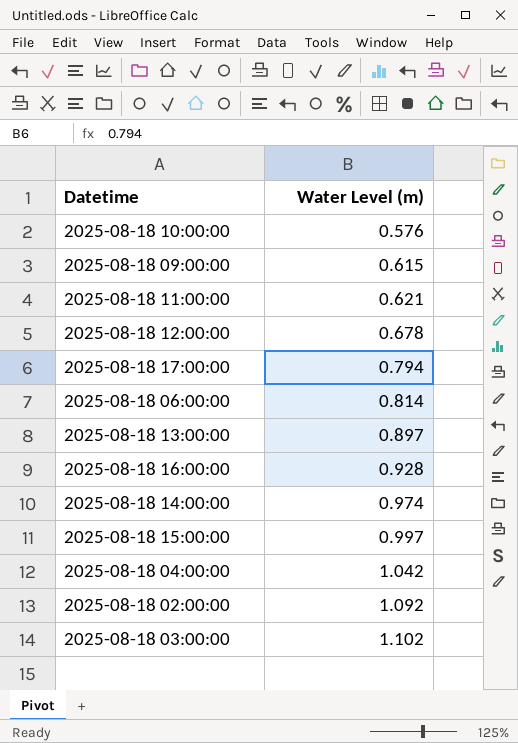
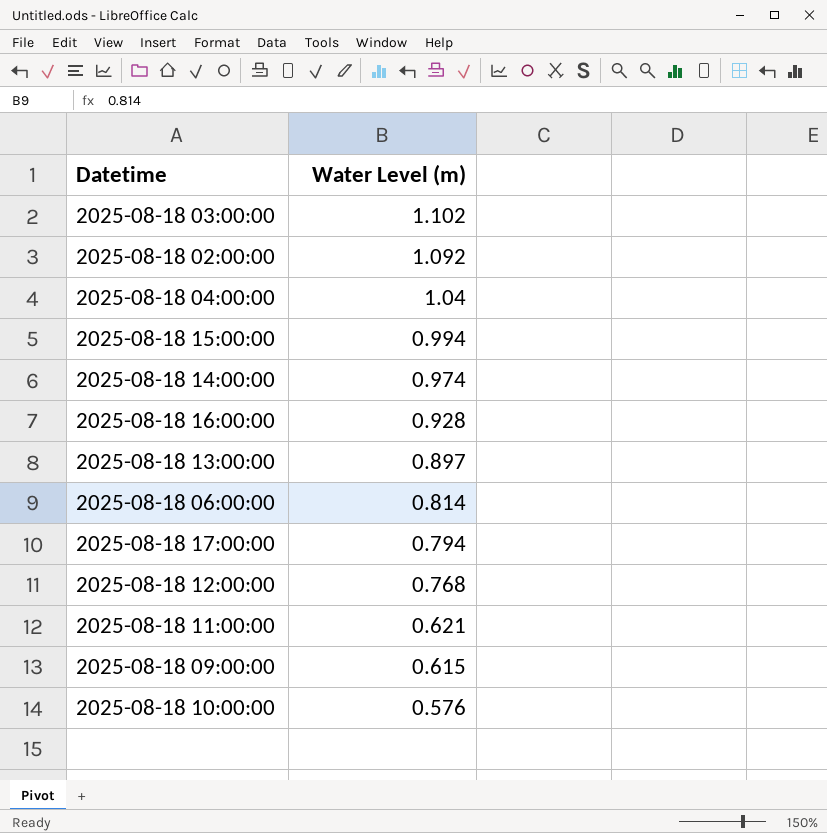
row order: Water Level (m) ascending -> Water Level (m) descending
2025-08-18 04:00:00 | Water Level (m): 1.042 -> 1.04
2025-08-18 15:00:00 | Water Level (m): 0.997 -> 0.994
2025-08-18 12:00:00 | Water Level (m): 0.678 -> 0.768

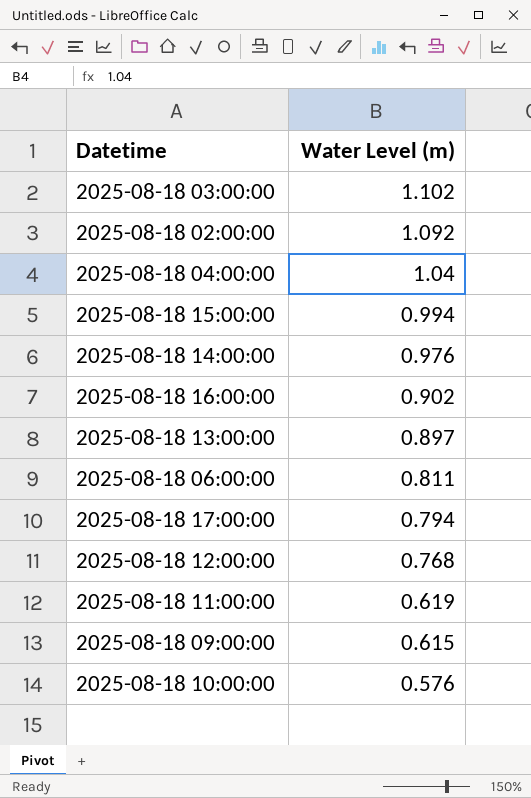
2025-08-18 14:00:00 | Water Level (m): 0.974 -> 0.976
2025-08-18 16:00:00 | Water Level (m): 0.928 -> 0.902
2025-08-18 06:00:00 | Water Level (m): 0.814 -> 0.811
2025-08-18 11:00:00 | Water Level (m): 0.621 -> 0.619

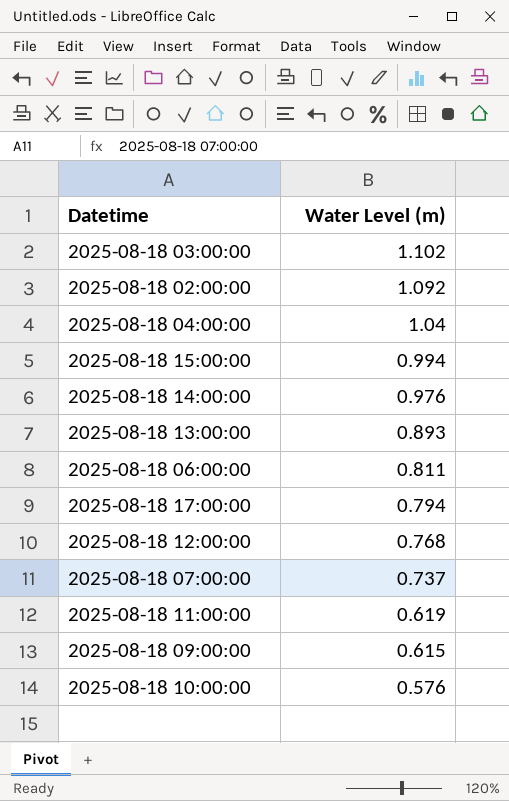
row 2025-08-18 16:00:00: 0.902 -> none
2025-08-18 13:00:00 | Water Level (m): 0.897 -> 0.893
row 2025-08-18 07:00:00: none -> 0.737

